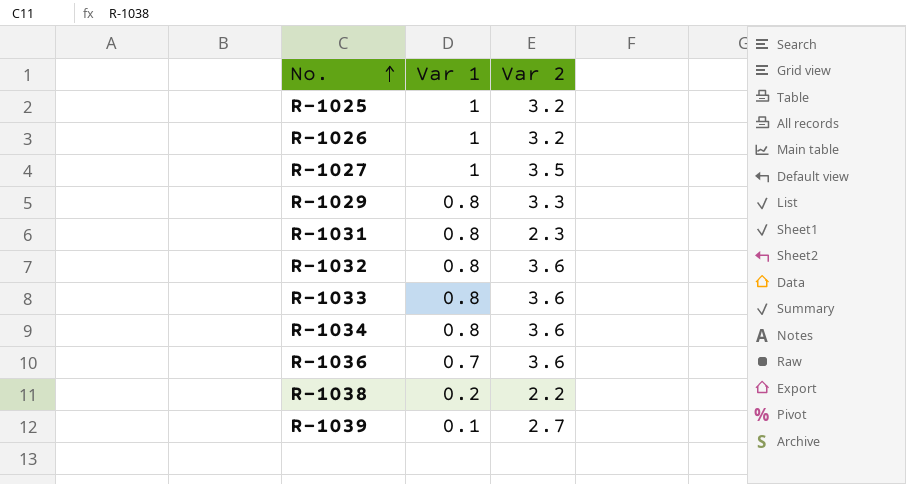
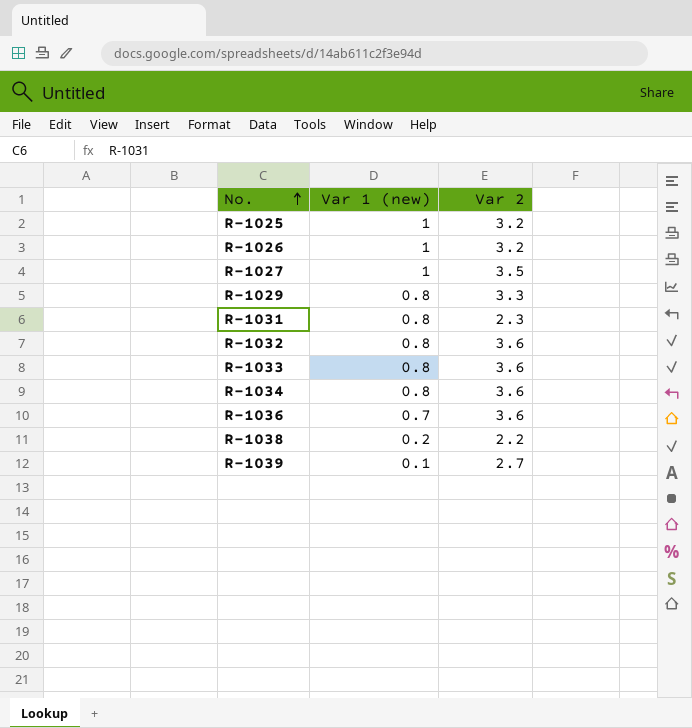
column name: Var 1 -> Var 1 (new)

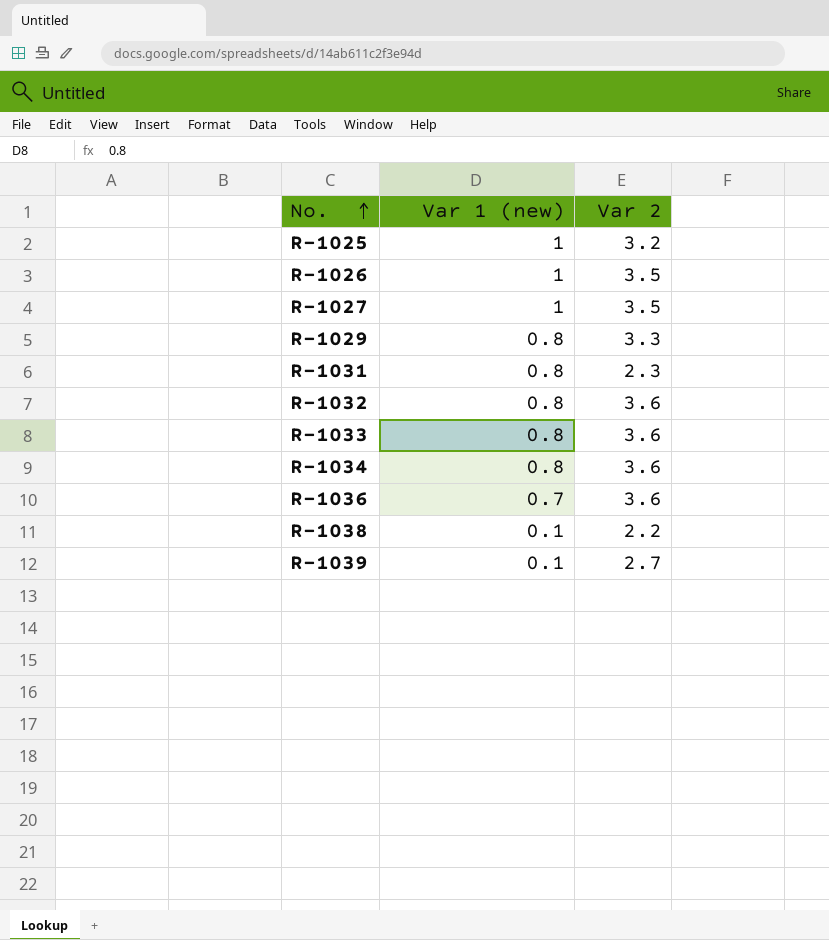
R-1026 | Var 2: 3.2 -> 3.5
R-1038 | Var 1 (new): 0.2 -> 0.1

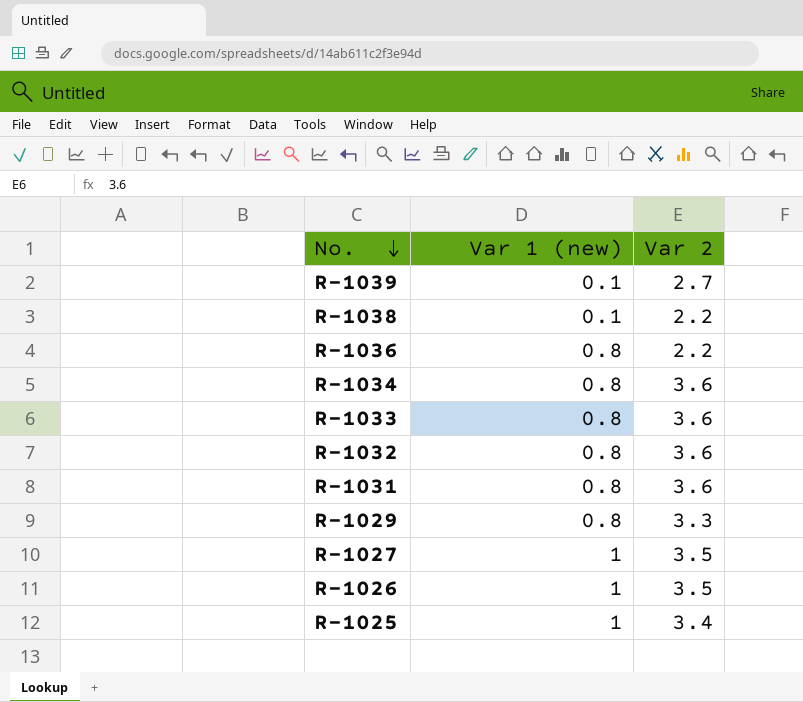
row order: No. ascending -> No. descending
R-1036 | Var 1 (new): 0.7 -> 0.8
R-1036 | Var 2: 3.6 -> 2.2
R-1031 | Var 2: 2.3 -> 3.6
R-1025 | Var 2: 3.2 -> 3.4

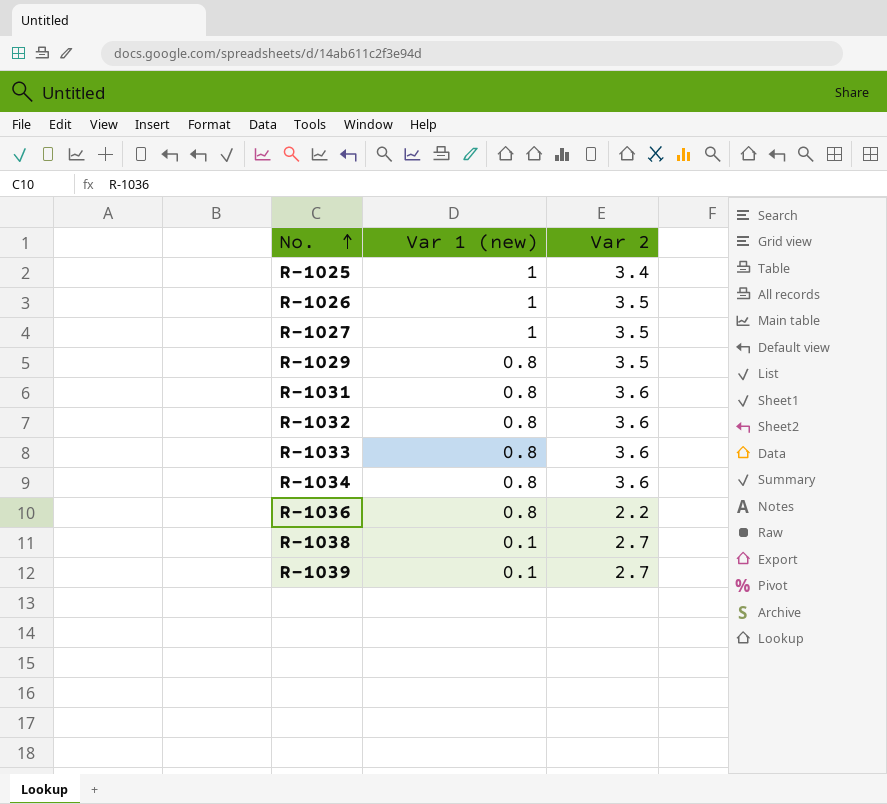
row order: No. descending -> No. ascending
R-1029 | Var 2: 3.3 -> 3.5
R-1038 | Var 2: 2.2 -> 2.7

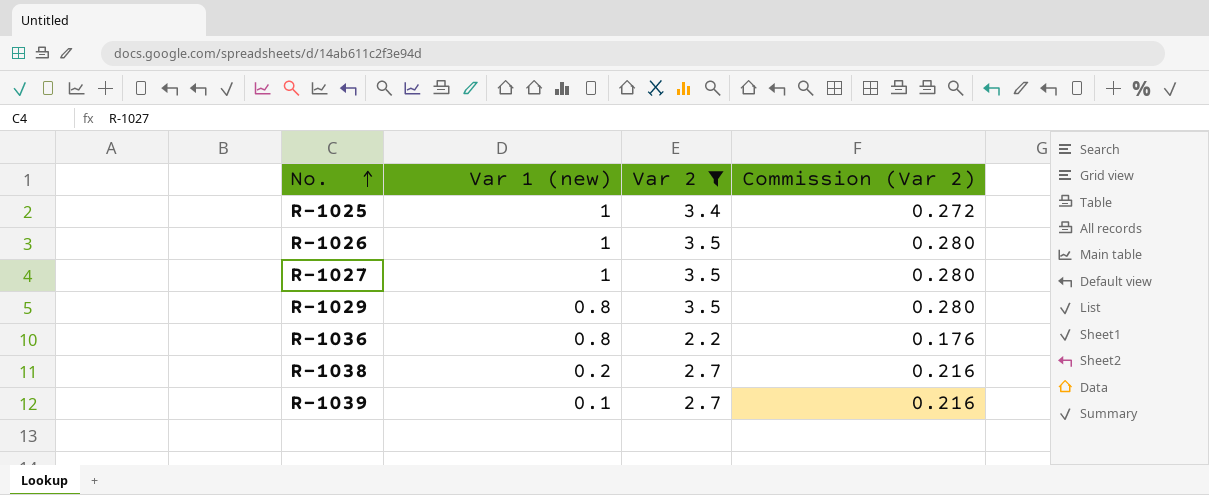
filter: none -> Var 2 != 3.6
column Commission (Var 2) | formula: none -> [Var 2] * 0.08
R-1038 | Var 1 (new): 0.1 -> 0.2

